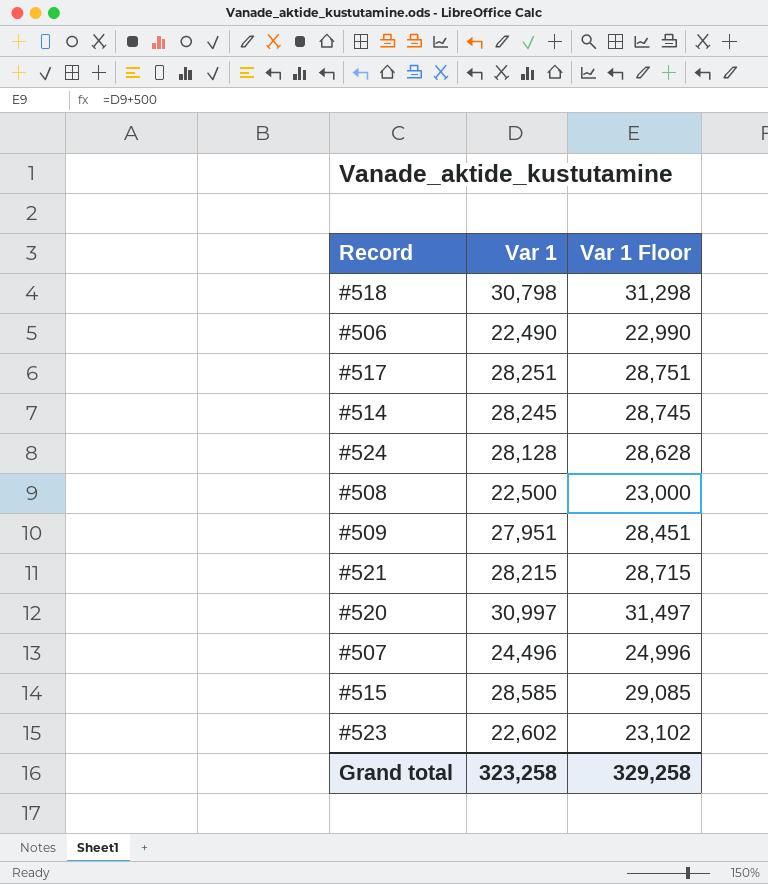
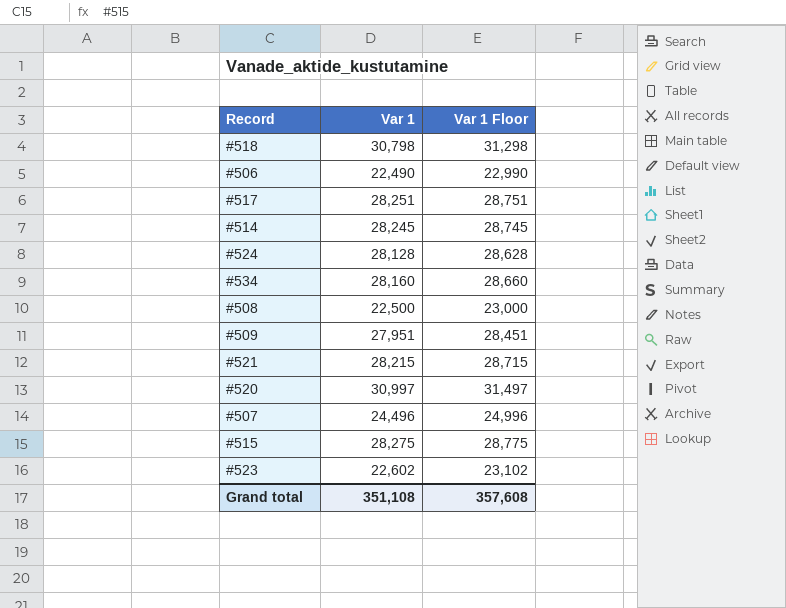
row #534: none -> 28,160 | 28,660
#515 | Var 1: 28,585 -> 28,275
#515 | Var 1 Floor: 29,085 -> 28,775
Grand total | Var 1: 323,258 -> 351,108
Grand total | Var 1 Floor: 329,258 -> 357,608

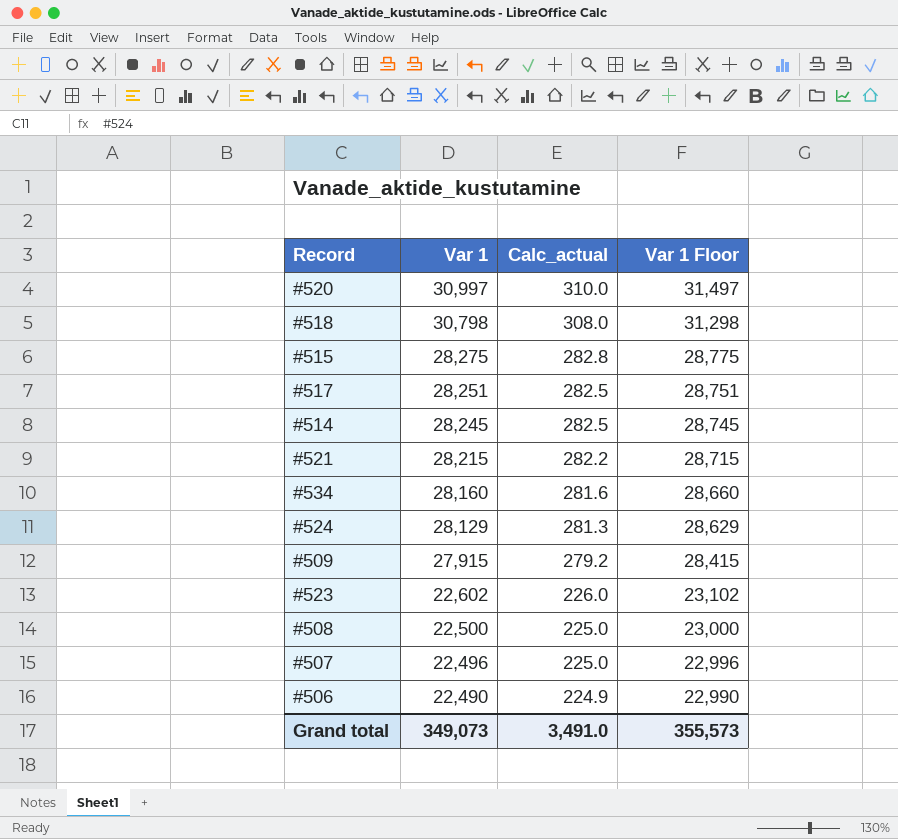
row order: none -> Var 1 descending
column Calc_actual | formula: none -> [Var 1] * 0.01
#524 | Var 1: 28,128 -> 28,129
#524 | Var 1 Floor: 28,628 -> 28,629
#509 | Var 1: 27,951 -> 27,915
#509 | Var 1 Floor: 28,451 -> 28,415
#507 | Var 1: 24,496 -> 22,496
#507 | Var 1 Floor: 24,996 -> 22,996
Grand total | Var 1: 351,108 -> 349,073
Grand total | Var 1 Floor: 357,608 -> 355,573

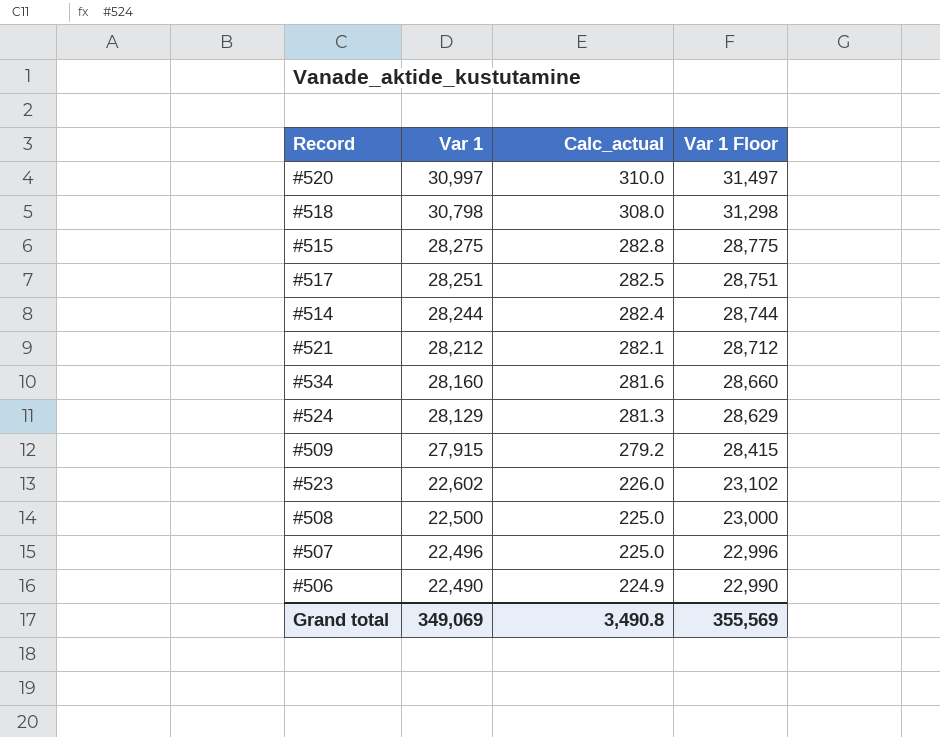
#514 | Var 1: 28,245 -> 28,244
#514 | Calc_actual: 282.5 -> 282.4
#514 | Var 1 Floor: 28,745 -> 28,744
#521 | Var 1: 28,215 -> 28,212
#521 | Calc_actual: 282.2 -> 282.1
#521 | Var 1 Floor: 28,715 -> 28,712
Grand total | Var 1: 349,073 -> 349,069
Grand total | Calc_actual: 3,491.0 -> 3,490.8
Grand total | Var 1 Floor: 355,573 -> 355,569

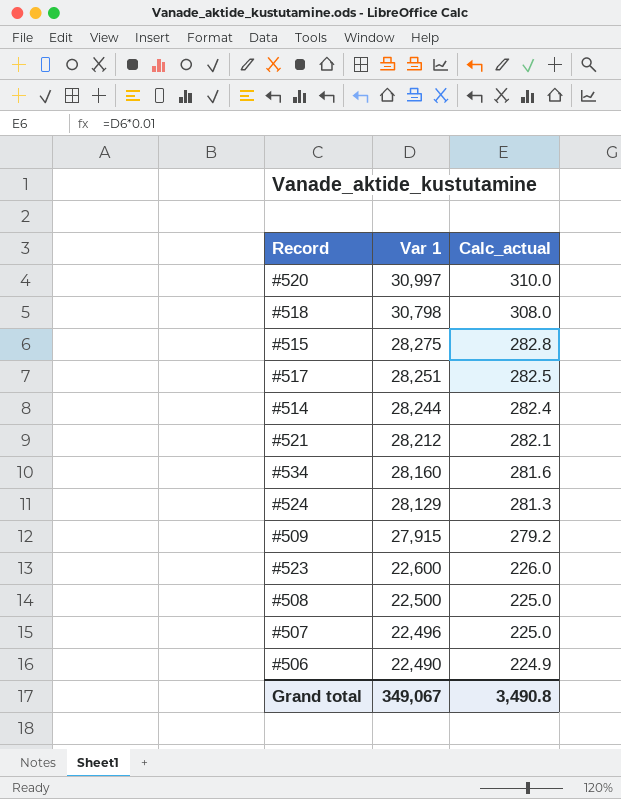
column Var 1 Floor | formula: [Var 1] + 500 -> none
#523 | Var 1: 22,602 -> 22,600
Grand total | Var 1: 349,069 -> 349,067

